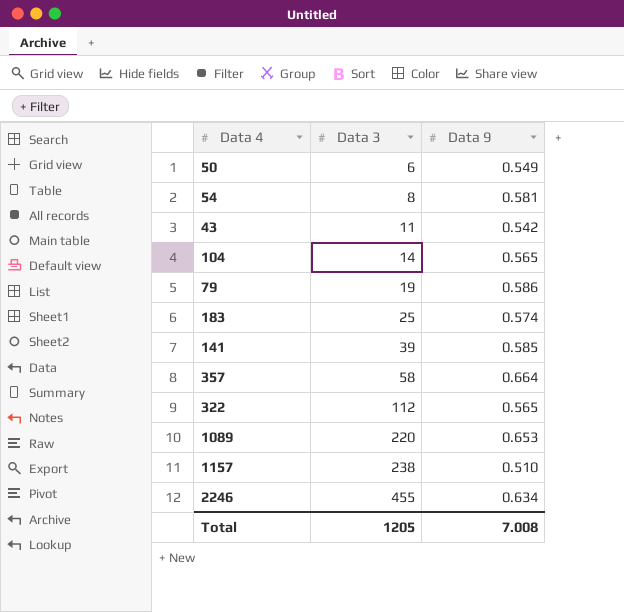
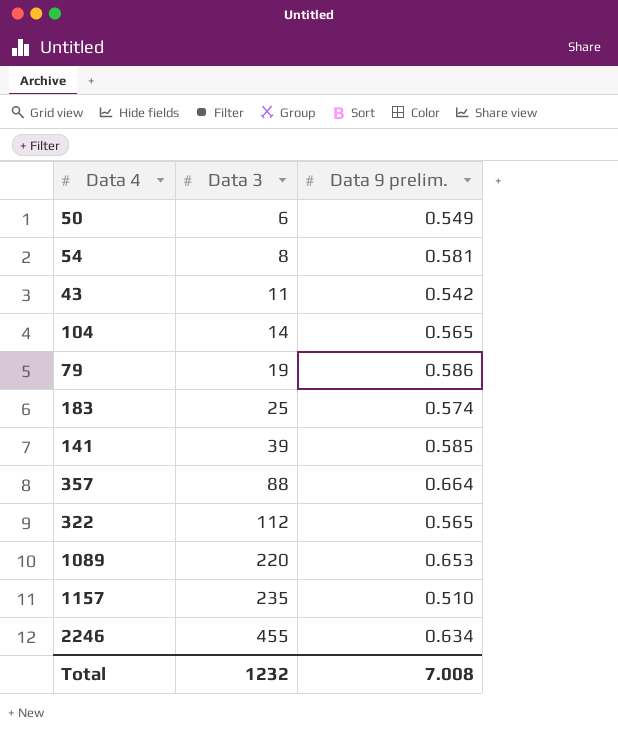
column name: Data 9 -> Data 9 prelim.
357 | Data 3: 58 -> 88
1157 | Data 3: 238 -> 235
Total | Data 3: 1205 -> 1232

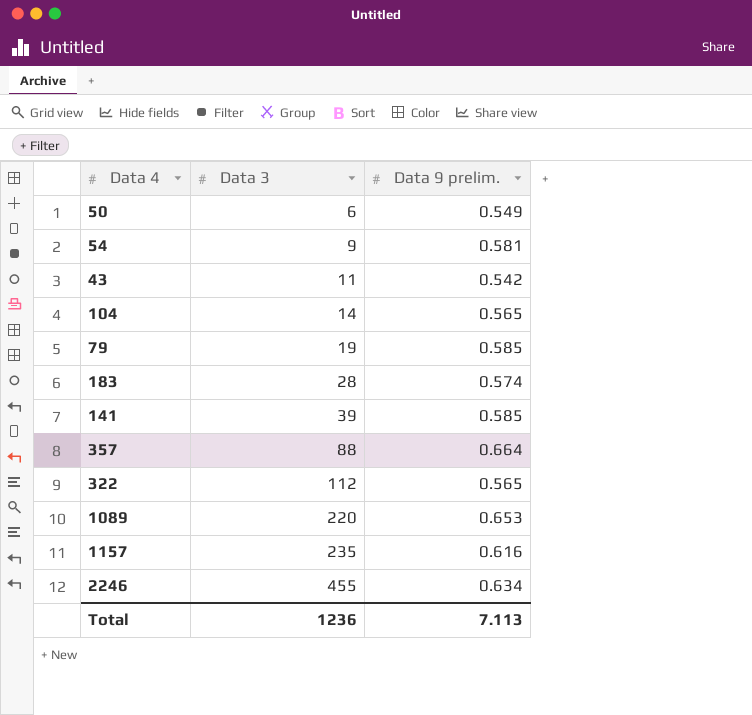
54 | Data 3: 8 -> 9
79 | Data 9 prelim.: 0.586 -> 0.585
183 | Data 3: 25 -> 28
1157 | Data 9 prelim.: 0.510 -> 0.616
Total | Data 3: 1232 -> 1236
Total | Data 9 prelim.: 7.008 -> 7.113

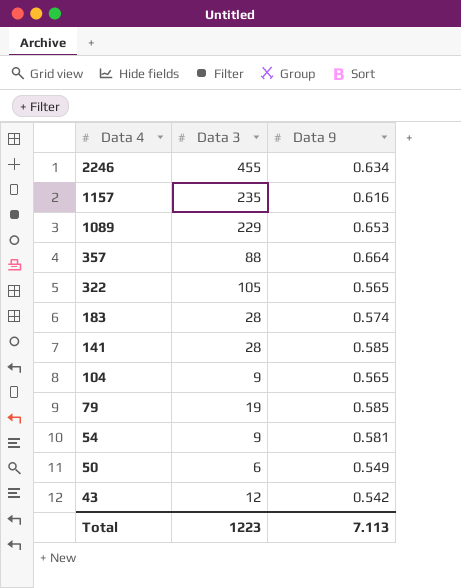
row order: Data 3 ascending -> Data 4 descending
column name: Data 9 prelim. -> Data 9
1089 | Data 3: 220 -> 229
322 | Data 3: 112 -> 105
141 | Data 3: 39 -> 28
104 | Data 3: 14 -> 9
43 | Data 3: 11 -> 12
Total | Data 3: 1236 -> 1223

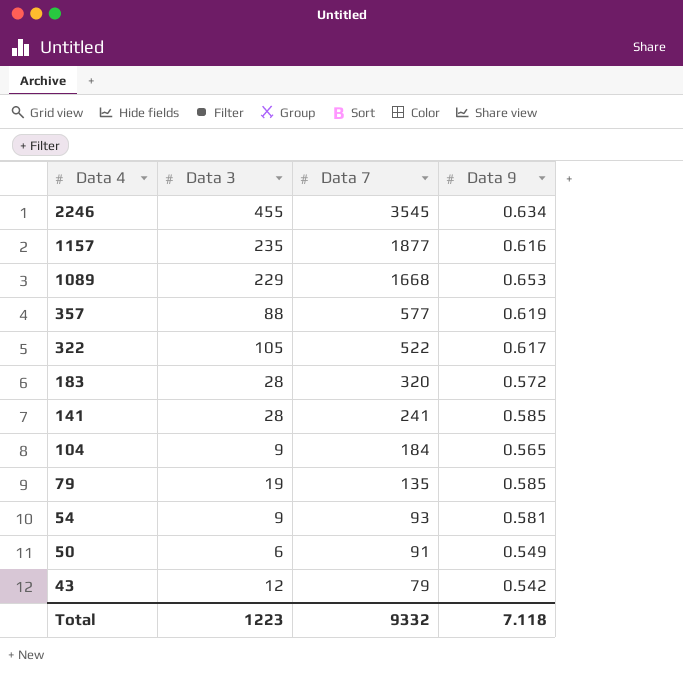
column Data 7 | position: none -> 3
357 | Data 9: 0.664 -> 0.619
322 | Data 9: 0.565 -> 0.617
183 | Data 9: 0.574 -> 0.572
Total | Data 9: 7.113 -> 7.118

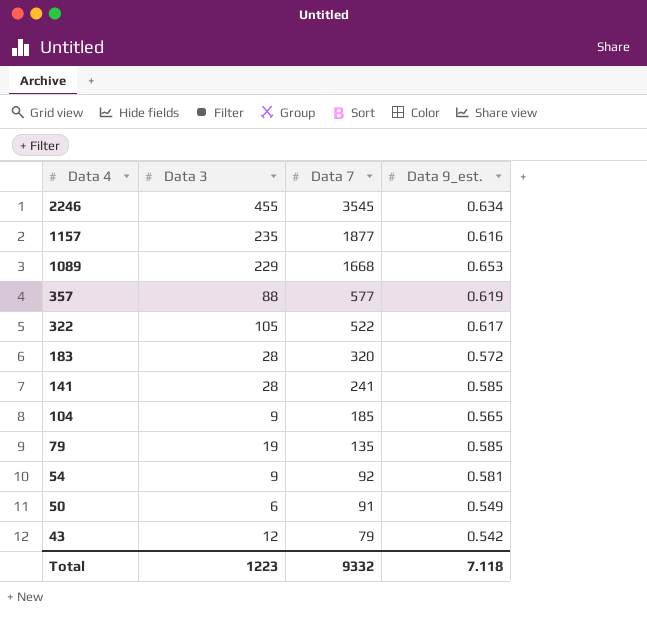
column name: Data 9 -> Data 9_est.
104 | Data 7: 184 -> 185
54 | Data 7: 93 -> 92

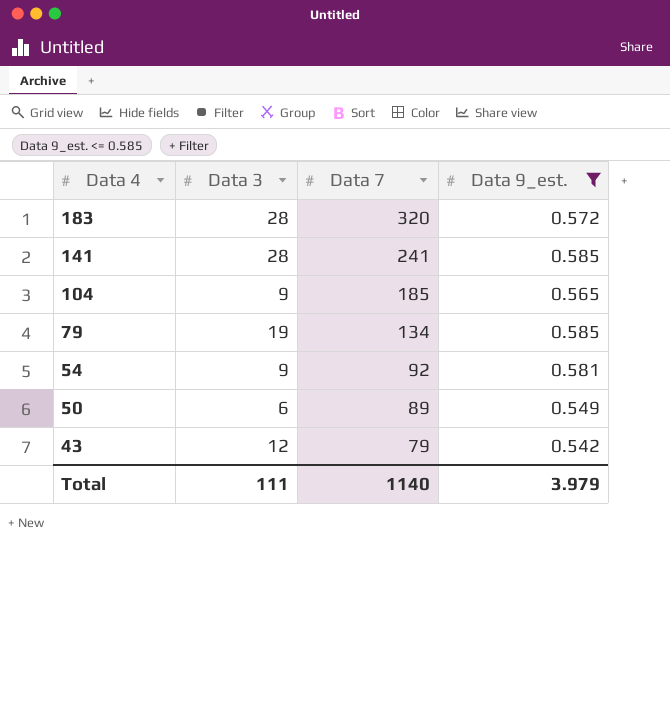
filter: none -> Data 9_est. <= 0.585
79 | Data 7: 135 -> 134
50 | Data 7: 91 -> 89
Total | Data 3: 1223 -> 111
Total | Data 7: 9332 -> 1140
Total | Data 9_est.: 7.118 -> 3.979

